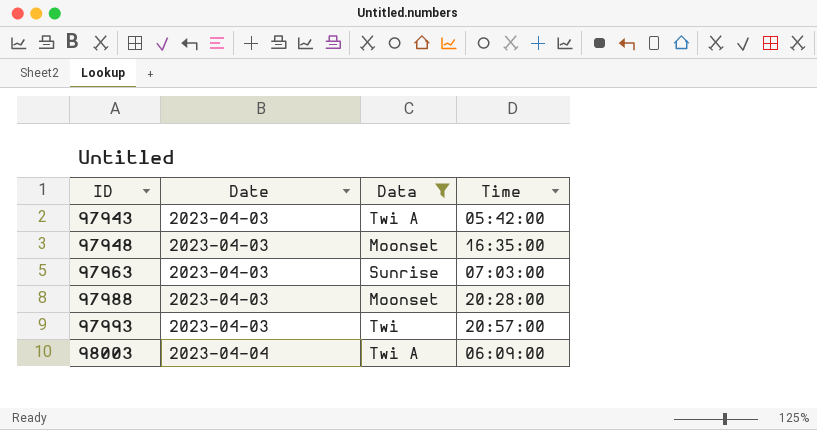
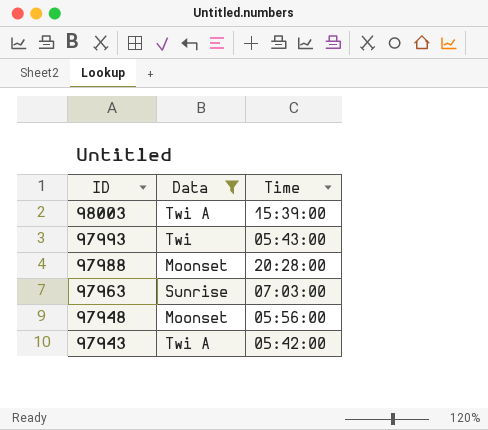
row order: ID ascending -> ID descending
column Date | position: 2 -> none
98003 | Time: 06:09:00 -> 15:39:00
97993 | Time: 20:57:00 -> 05:43:00
97948 | Time: 16:35:00 -> 05:56:00

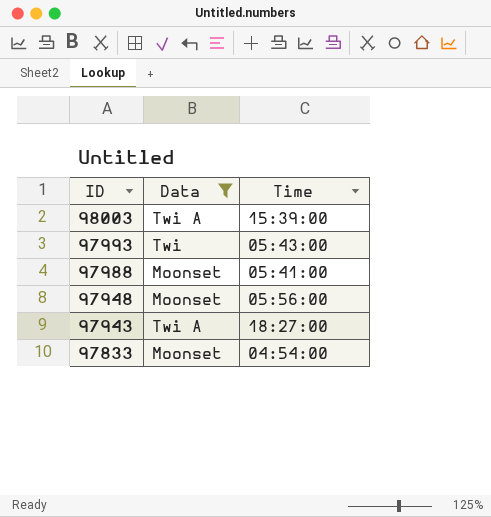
row 97963: Sunrise | 07:03:00 -> none
97988 | Time: 20:28:00 -> 05:41:00
97943 | Time: 05:42:00 -> 18:27:00
row 97833: none -> Moonset | 04:54:00

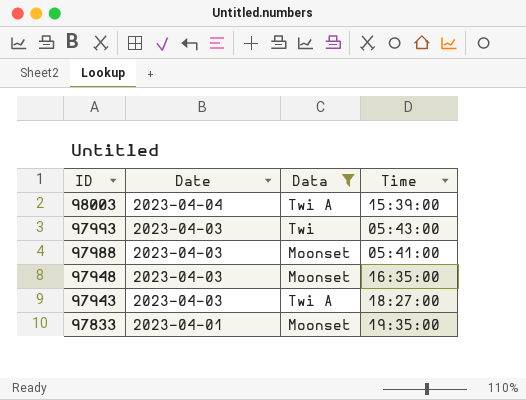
column Date | position: none -> 2
97948 | Time: 05:56:00 -> 16:35:00
97833 | Time: 04:54:00 -> 19:35:00

